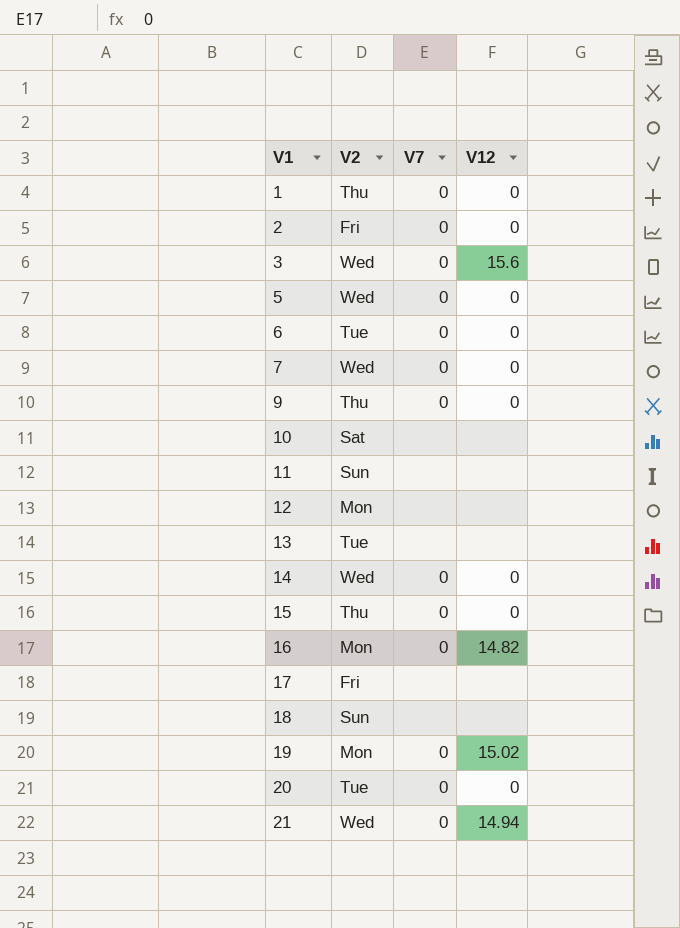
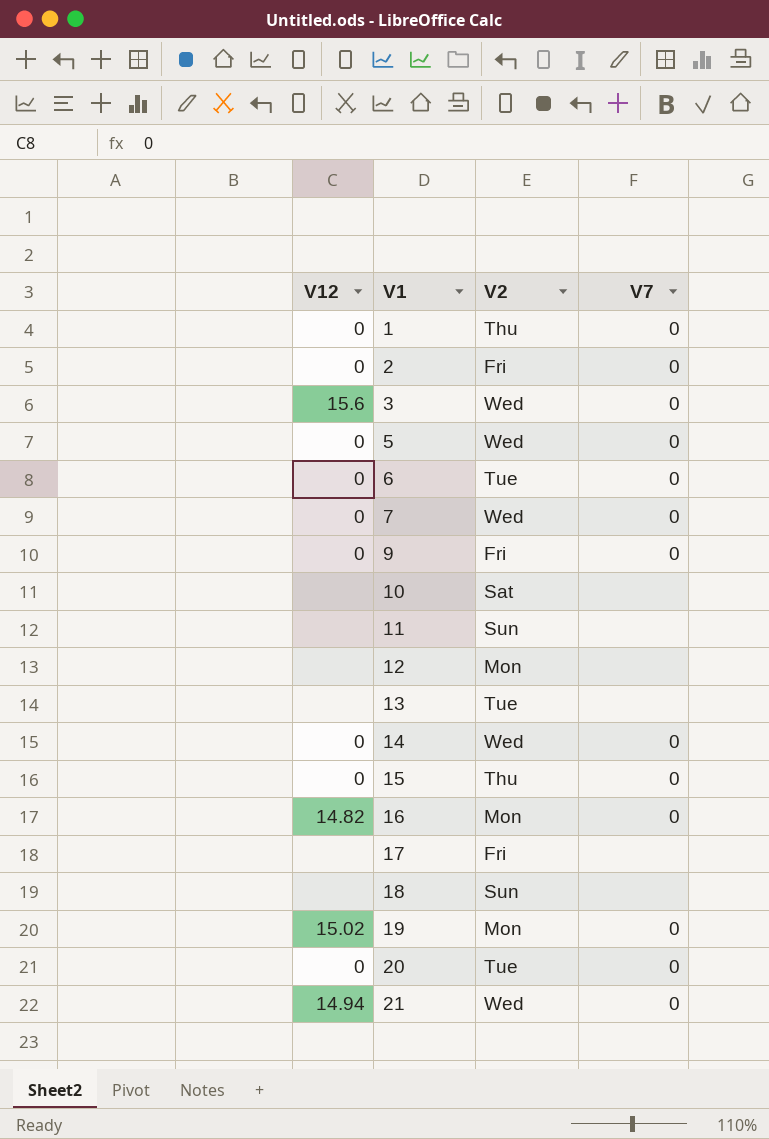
column V12 | position: 4 -> 1
9 | V2: Thu -> Fri

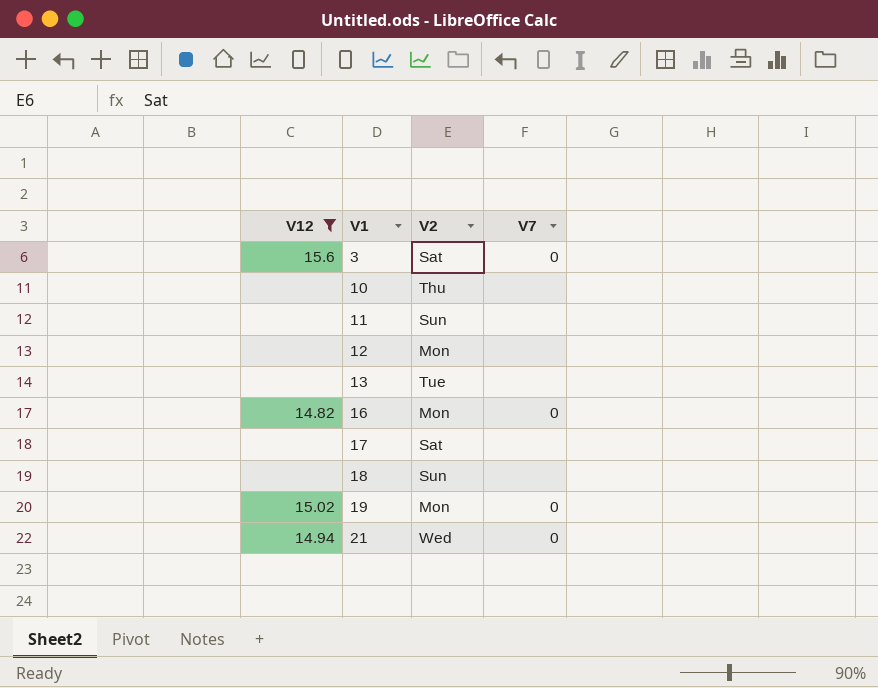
filter: none -> V12 != 0
3 | V2: Wed -> Sat
10 | V2: Sat -> Thu
17 | V2: Fri -> Sat

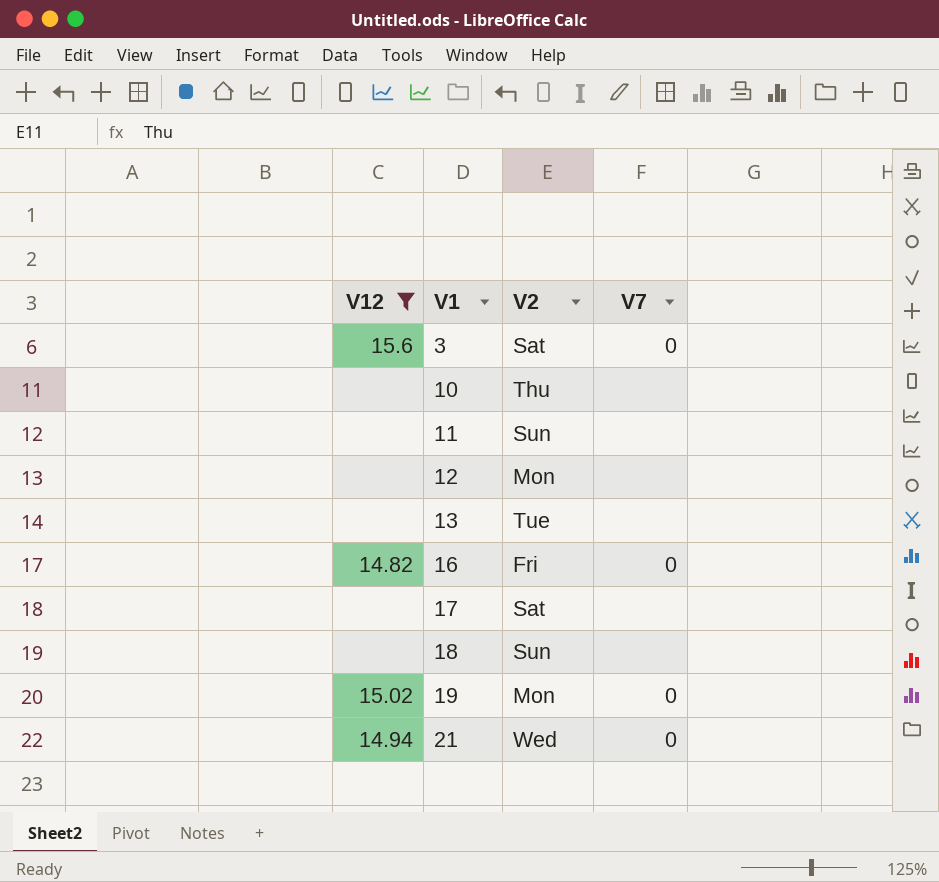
16 | V2: Mon -> Fri

